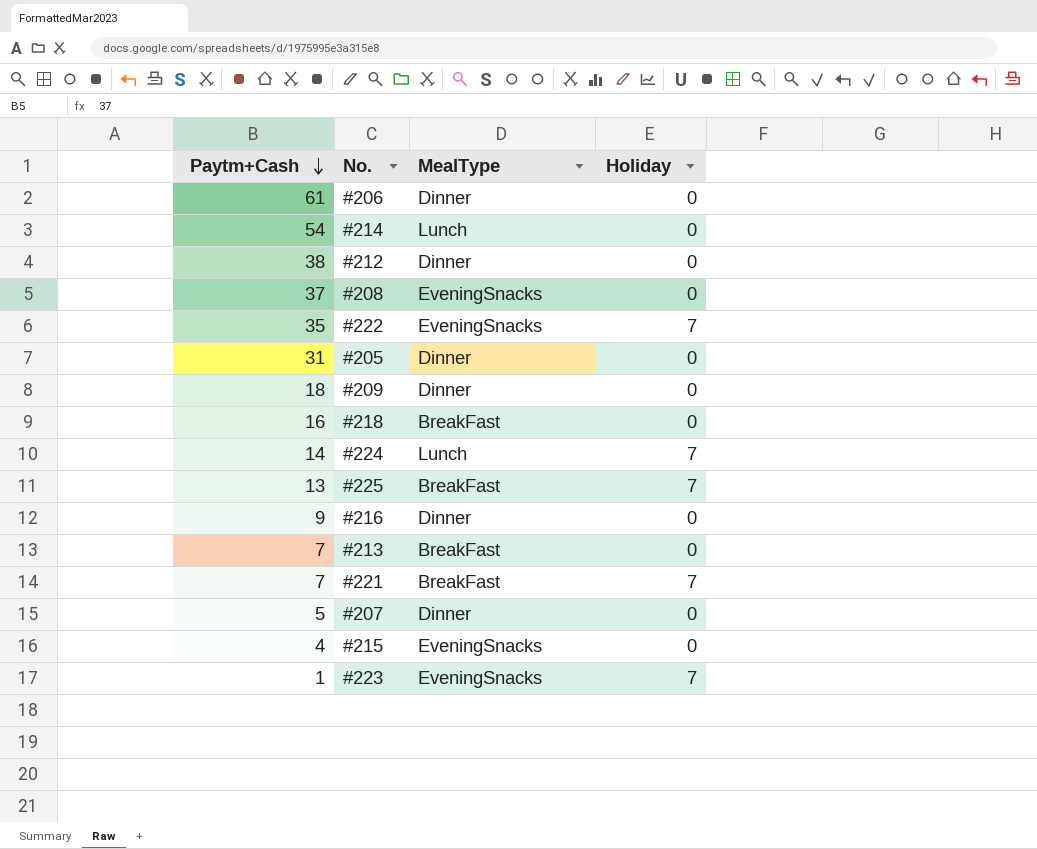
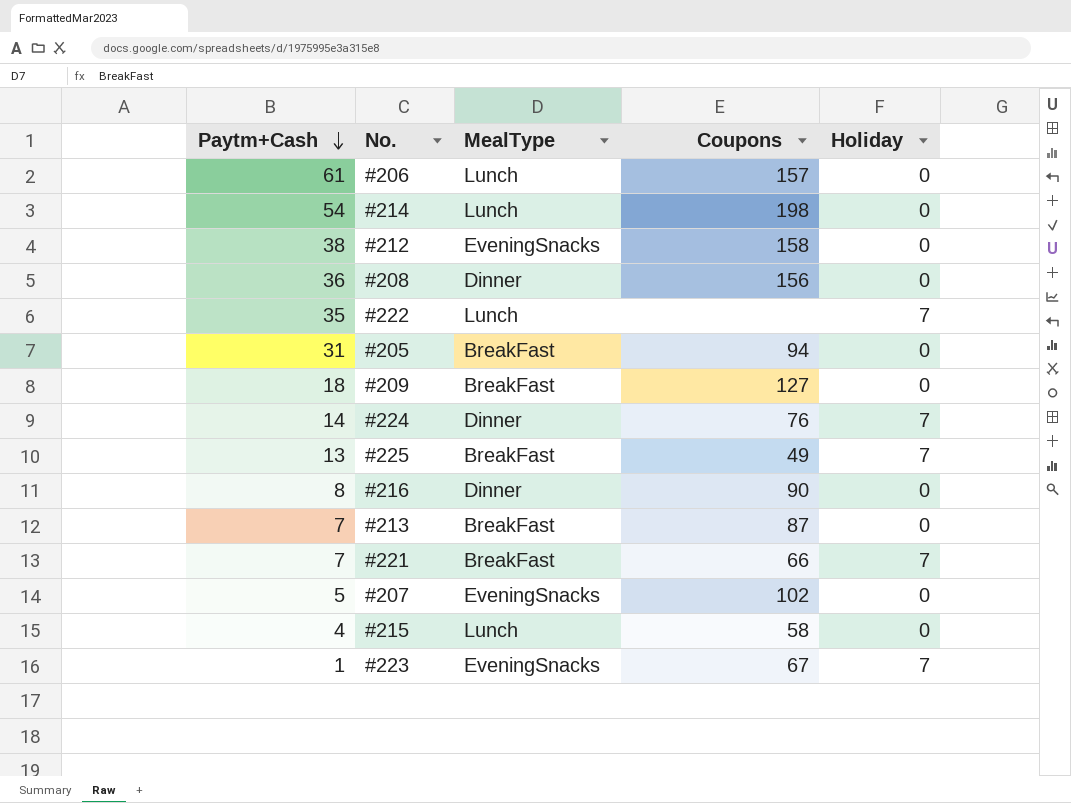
column Coupons | position: none -> 4
row #218: 16 | BreakFast | 0 -> none
#206 | MealType: Dinner -> Lunch
#212 | MealType: Dinner -> EveningSnacks
#208 | Paytm+Cash: 37 -> 36
#208 | MealType: EveningSnacks -> Dinner
#222 | MealType: EveningSnacks -> Lunch
#205 | MealType: Dinner -> BreakFast
#209 | MealType: Dinner -> BreakFast
#224 | MealType: Lunch -> Dinner
#216 | Paytm+Cash: 9 -> 8
#207 | MealType: Dinner -> EveningSnacks
#215 | MealType: EveningSnacks -> Lunch

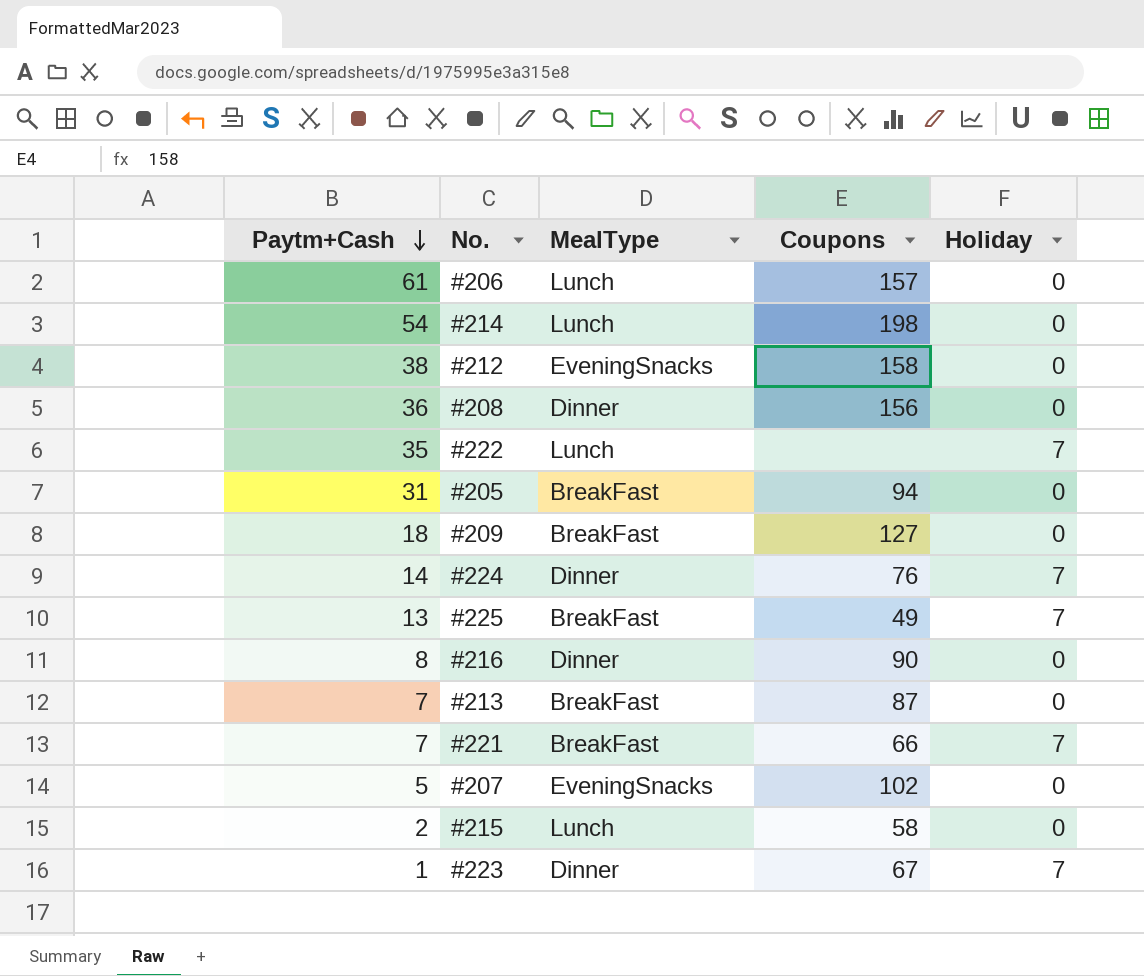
#215 | Paytm+Cash: 4 -> 2
#223 | MealType: EveningSnacks -> Dinner

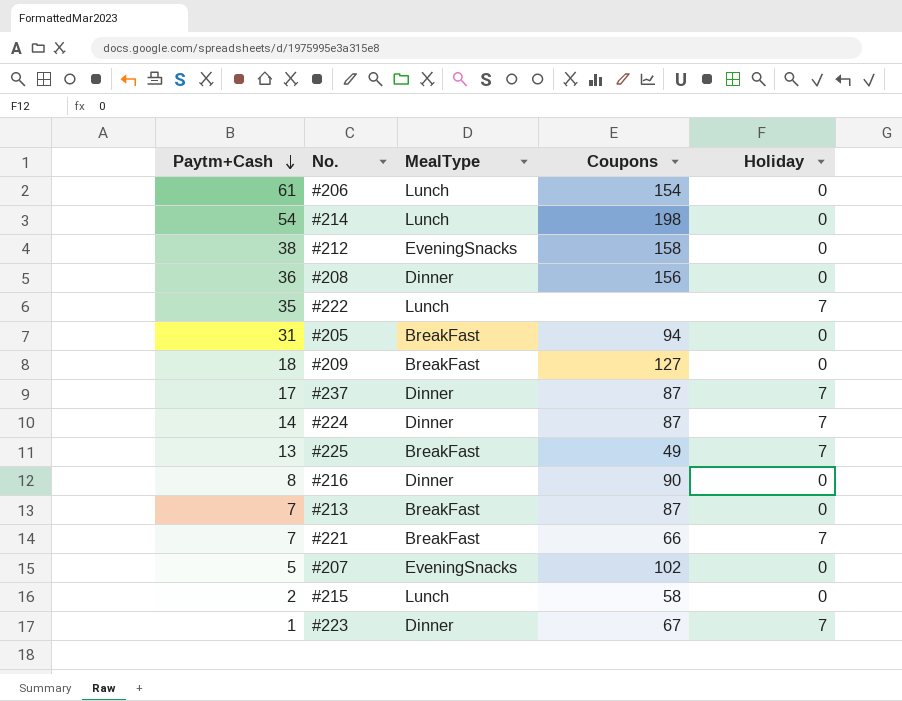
#206 | Coupons: 157 -> 154
row #237: none -> 17 | Dinner | 87 | 7
#224 | Coupons: 76 -> 87

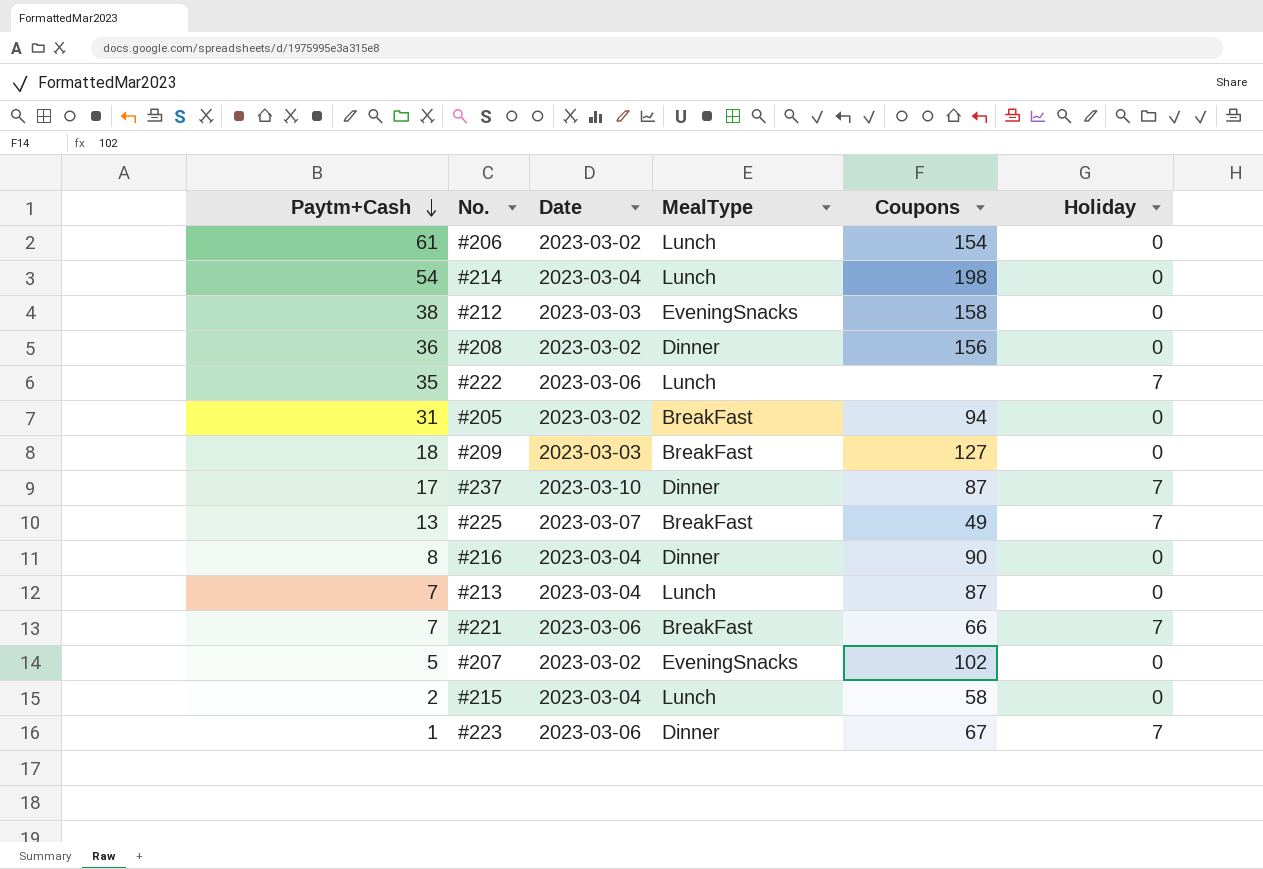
column Date | position: none -> 3
row #224: 14 | Dinner | 87 | 7 -> none
#213 | MealType: BreakFast -> Lunch

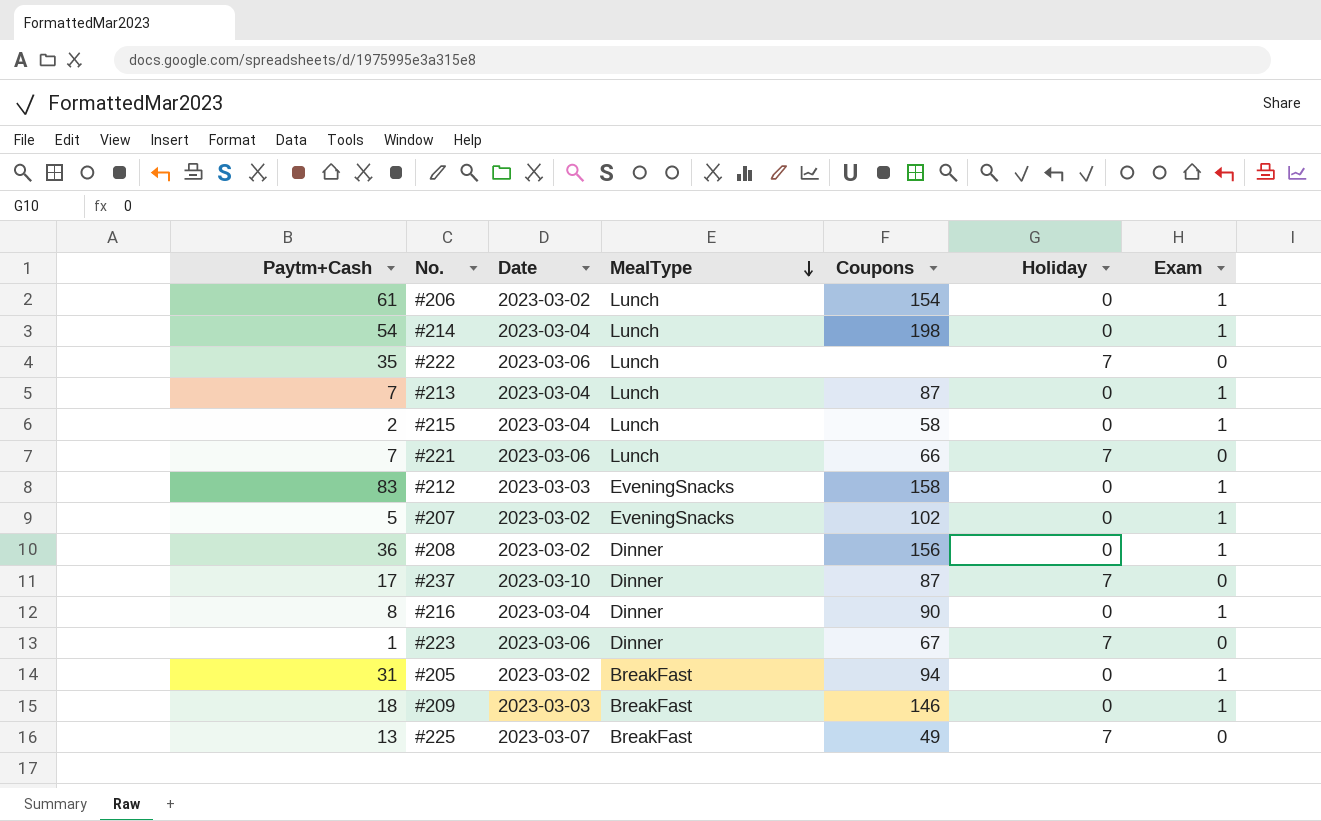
row order: Paytm+Cash descending -> MealType descending
column Exam | position: none -> 7
#221 | MealType: BreakFast -> Lunch
#212 | Paytm+Cash: 38 -> 83
#209 | Coupons: 127 -> 146

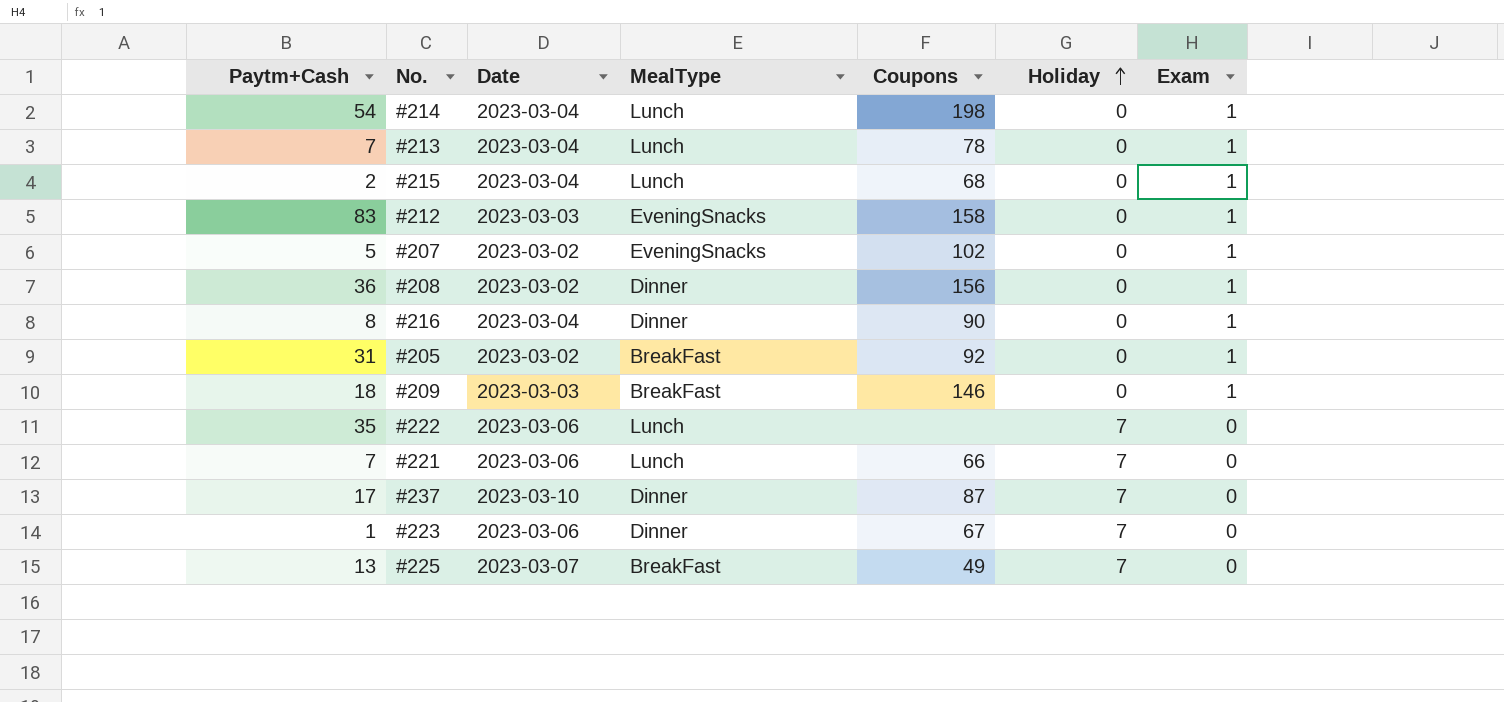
row order: MealType descending -> Holiday ascending
row #206: 61 | 2023-03-02 | Lunch | 154 | 0 | 1 -> none
#213 | Coupons: 87 -> 78
#215 | Coupons: 58 -> 68
#205 | Coupons: 94 -> 92

